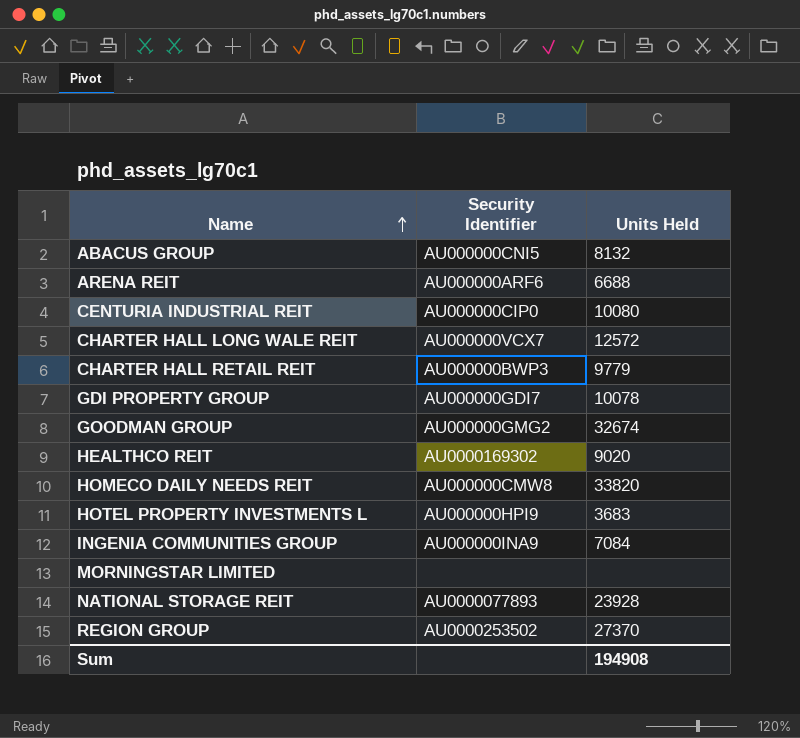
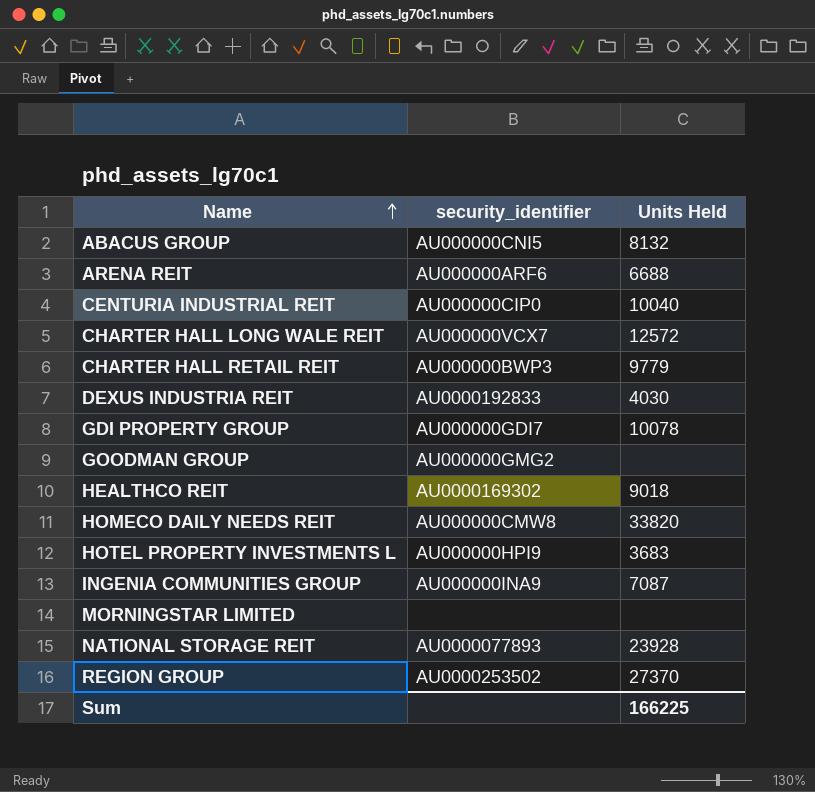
column name: Security Identifier -> security_identifier
CENTURIA INDUSTRIAL REIT | Units Held: 10080 -> 10040
row DEXUS INDUSTRIA REIT: none -> AU0000192833 | 4030
GOODMAN GROUP | Units Held: 32674 -> none
HEALTHCO REIT | Units Held: 9020 -> 9018
INGENIA COMMUNITIES GROUP | Units Held: 7084 -> 7087
Sum | Units Held: 194908 -> 166225

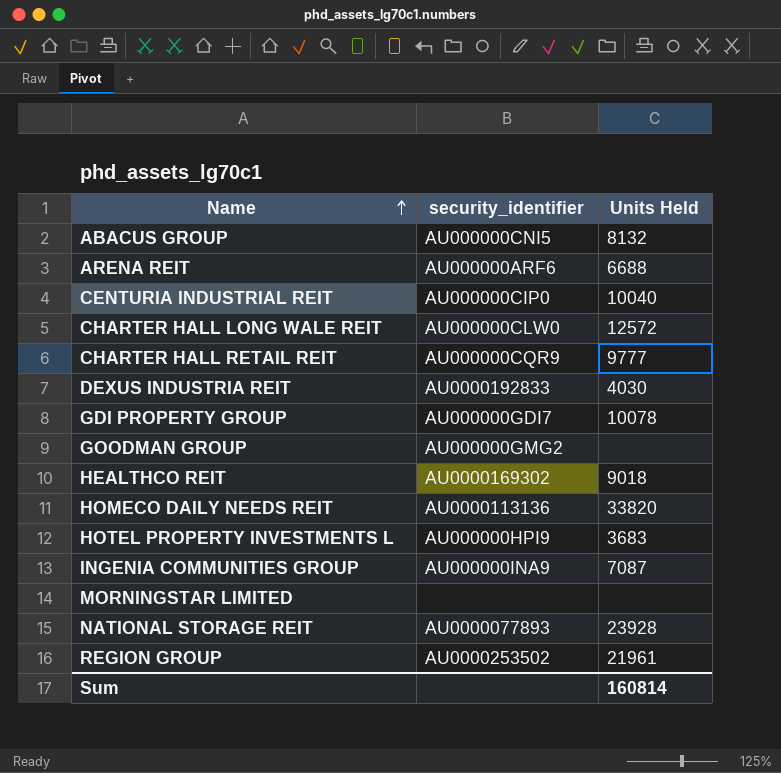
CHARTER HALL LONG WALE REIT | security_identifier: AU000000VCX7 -> AU000000CLW0
CHARTER HALL RETAIL REIT | security_identifier: AU000000BWP3 -> AU000000CQR9
CHARTER HALL RETAIL REIT | Units Held: 9779 -> 9777
HOMECO DAILY NEEDS REIT | security_identifier: AU000000CMW8 -> AU0000113136
REGION GROUP | Units Held: 27370 -> 21961
Sum | Units Held: 166225 -> 160814

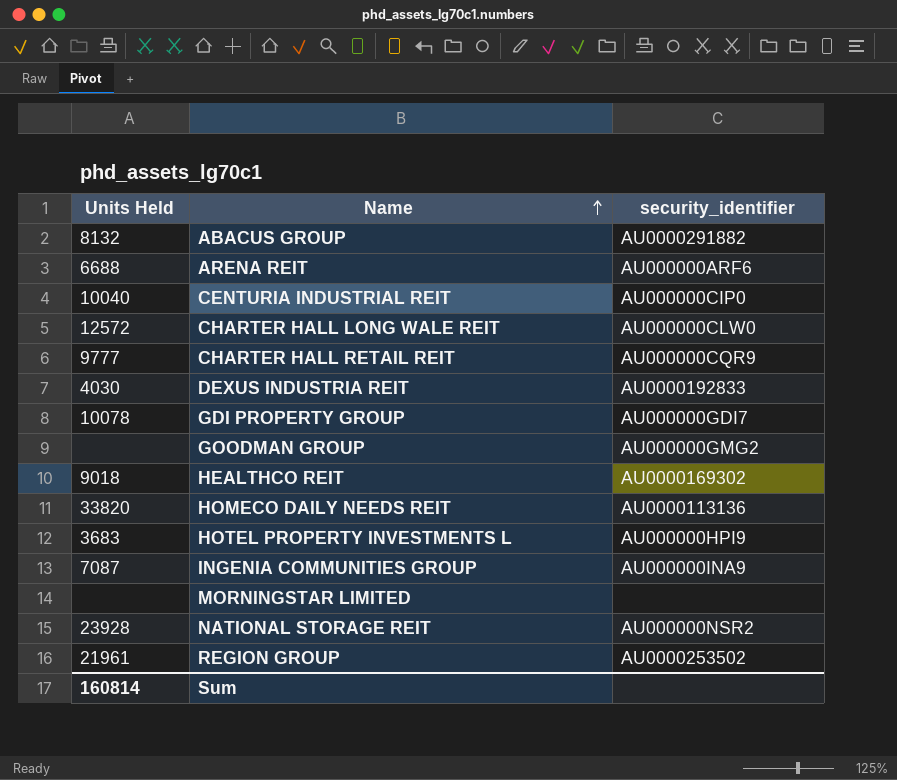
column Units Held | position: 3 -> 1
ABACUS GROUP | security_identifier: AU000000CNI5 -> AU0000291882
NATIONAL STORAGE REIT | security_identifier: AU0000077893 -> AU000000NSR2

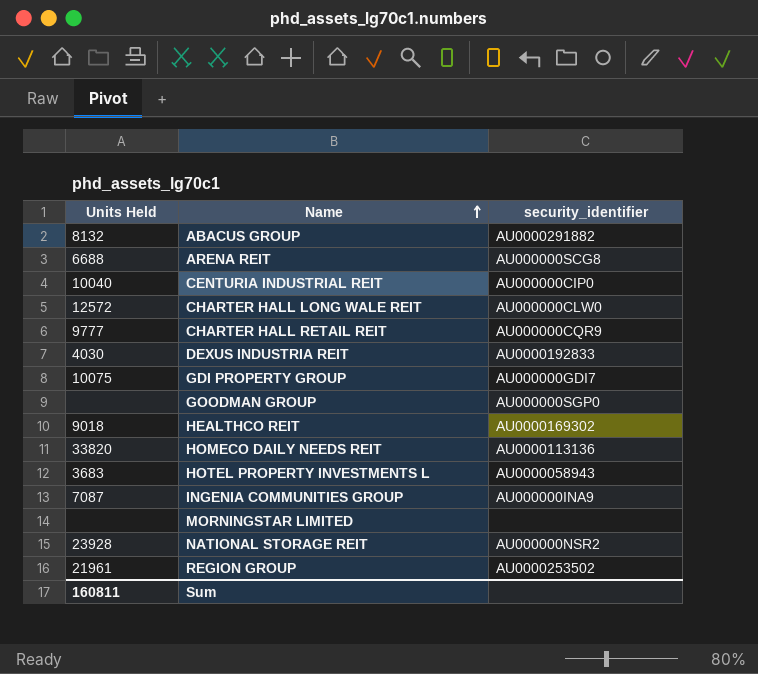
ARENA REIT | security_identifier: AU000000ARF6 -> AU000000SCG8
GDI PROPERTY GROUP | Units Held: 10078 -> 10075
GOODMAN GROUP | security_identifier: AU000000GMG2 -> AU000000SGP0
HOTEL PROPERTY INVESTMENTS L | security_identifier: AU000000HPI9 -> AU0000058943
Sum | Units Held: 160814 -> 160811

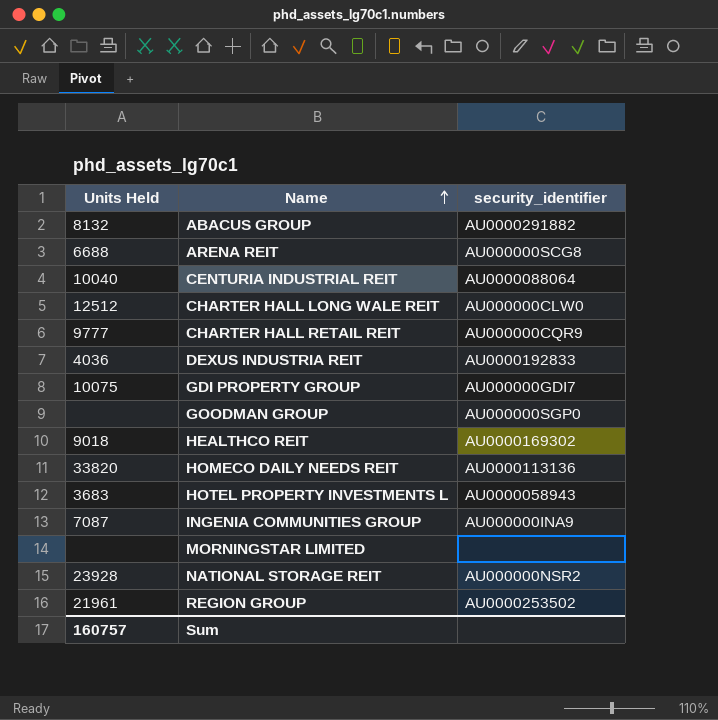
CENTURIA INDUSTRIAL REIT | security_identifier: AU000000CIP0 -> AU0000088064
CHARTER HALL LONG WALE REIT | Units Held: 12572 -> 12512
DEXUS INDUSTRIA REIT | Units Held: 4030 -> 4036
Sum | Units Held: 160811 -> 160757

